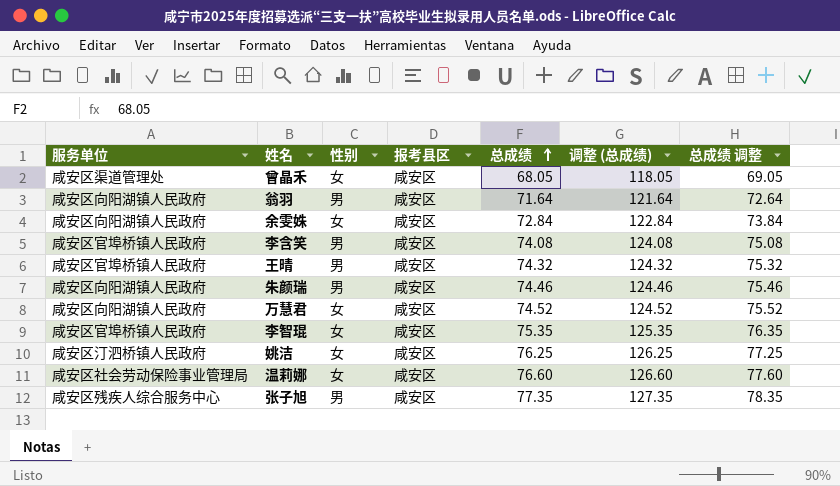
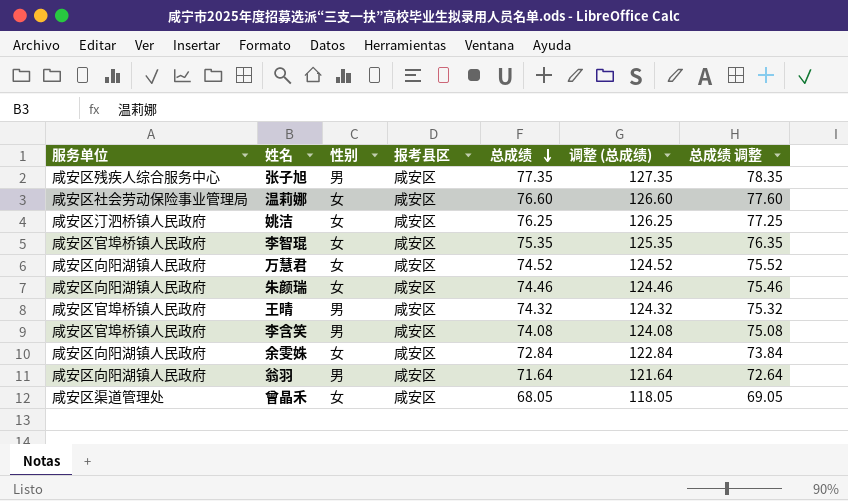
row order: 总成绩 ascending -> 总成绩 descending
朱颜瑞 | 性别: 男 -> 女

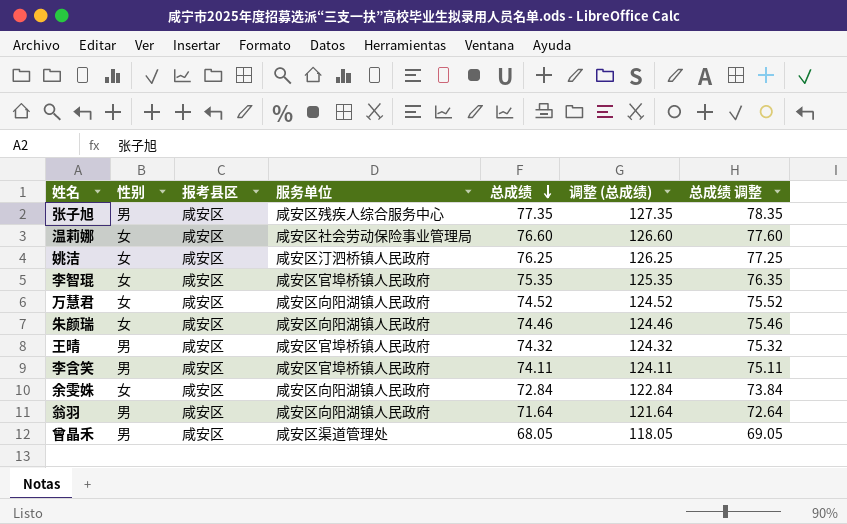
column 服务单位 | position: 1 -> 4
李含笑 | 总成绩: 74.08 -> 74.11
李含笑 | 调整 (总成绩): 124.08 -> 124.11
李含笑 | 总成绩 调整: 75.08 -> 75.11
曾晶禾 | 性别: 女 -> 男

